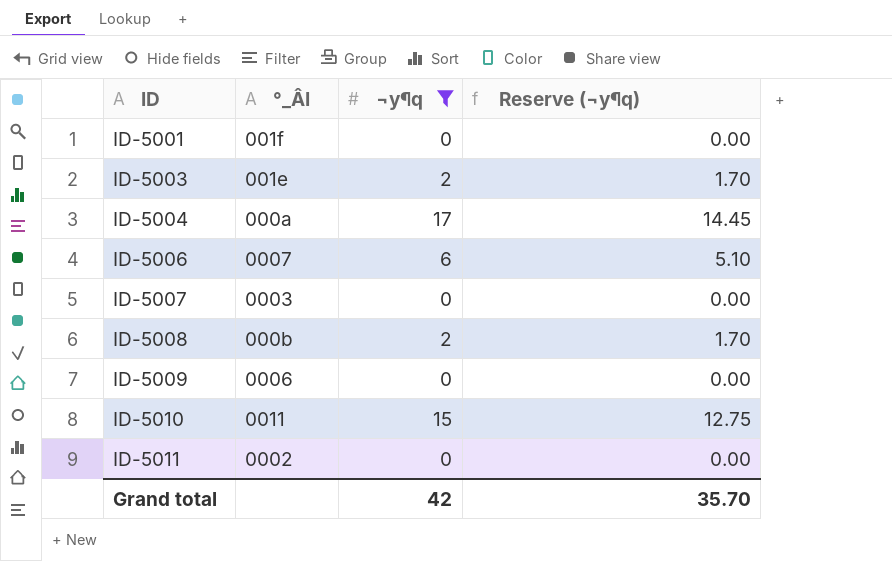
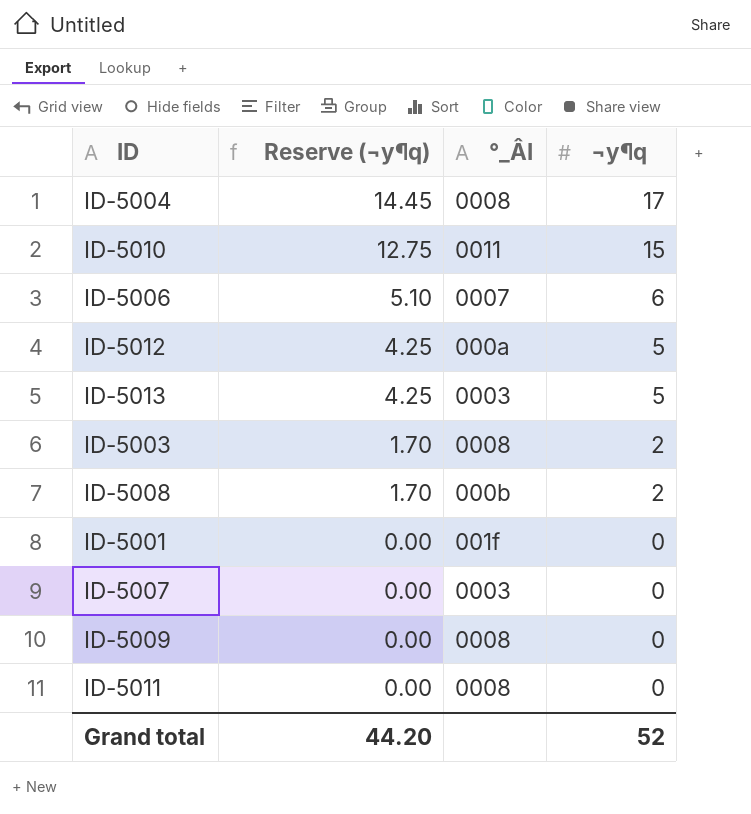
filter: ¬y¶q != 5 -> none
row order: ID ascending -> Reserve (¬y¶q) descending
column Reserve (¬y¶q) | position: 4 -> 2
ID-5004 | °_ÂI: 000a -> 0008
ID-5003 | °_ÂI: 001e -> 0008
ID-5009 | °_ÂI: 0006 -> 0008
ID-5011 | °_ÂI: 0002 -> 0008
Grand total | Reserve (¬y¶q): 35.70 -> 44.20
Grand total | ¬y¶q: 42 -> 52

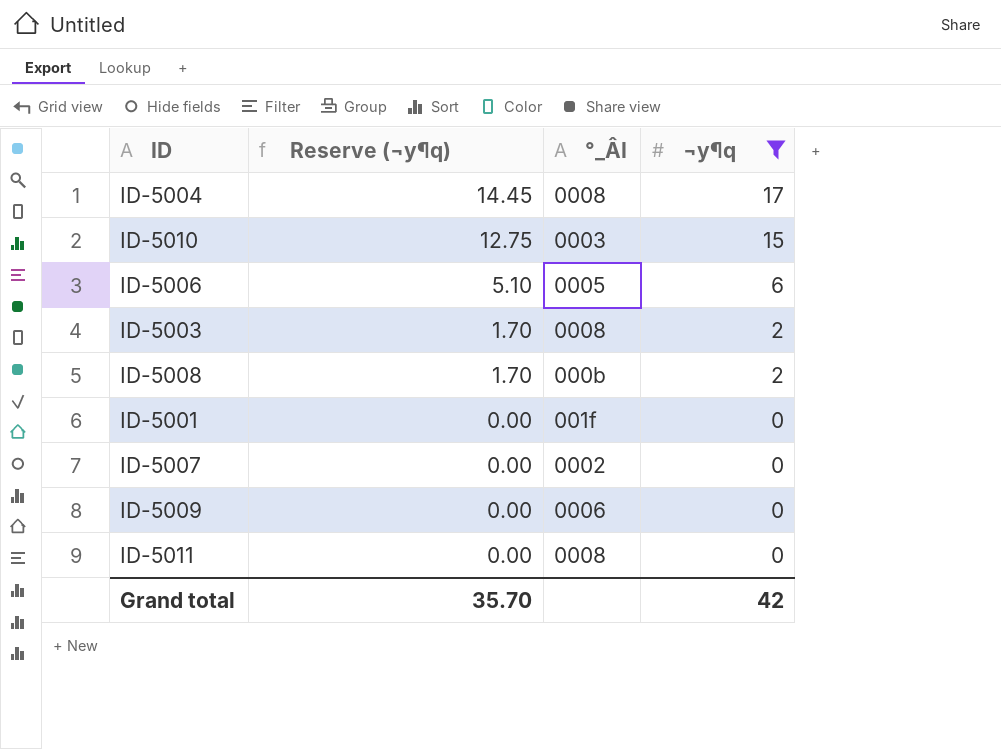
filter: none -> ¬y¶q != 5
ID-5010 | °_ÂI: 0011 -> 0003
ID-5006 | °_ÂI: 0007 -> 0005
ID-5007 | °_ÂI: 0003 -> 0002
ID-5009 | °_ÂI: 0008 -> 0006
Grand total | Reserve (¬y¶q): 44.20 -> 35.70
Grand total | ¬y¶q: 52 -> 42

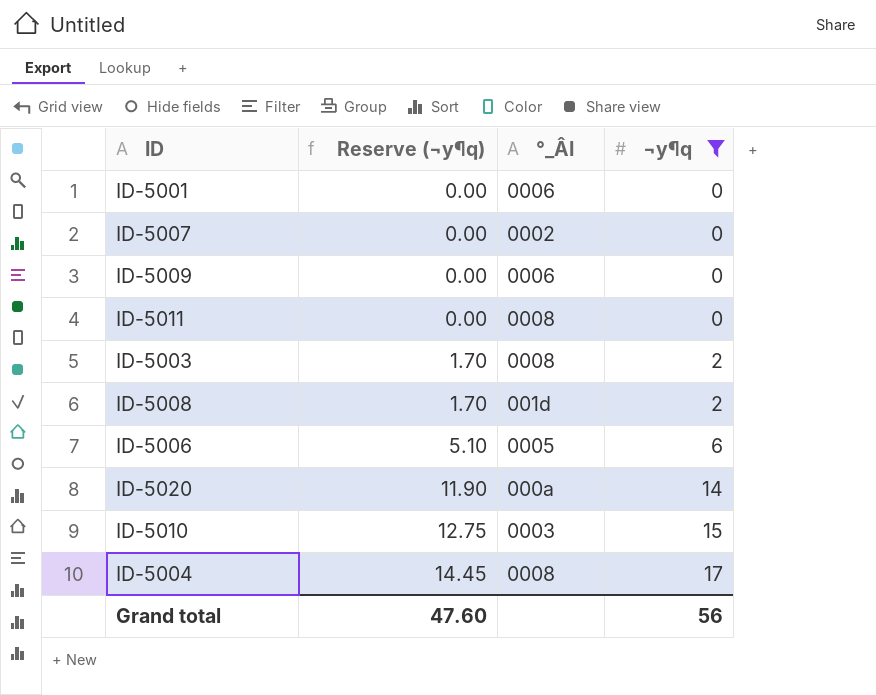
row order: Reserve (¬y¶q) descending -> Reserve (¬y¶q) ascending
ID-5001 | °_ÂI: 001f -> 0006
ID-5008 | °_ÂI: 000b -> 001d
row ID-5020: none -> 11.90 | 000a | 14
Grand total | Reserve (¬y¶q): 35.70 -> 47.60
Grand total | ¬y¶q: 42 -> 56

